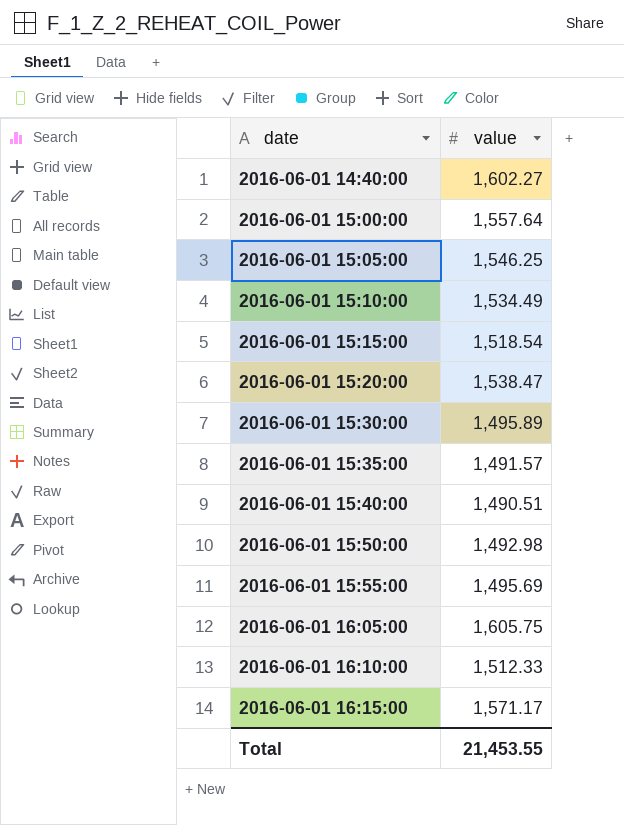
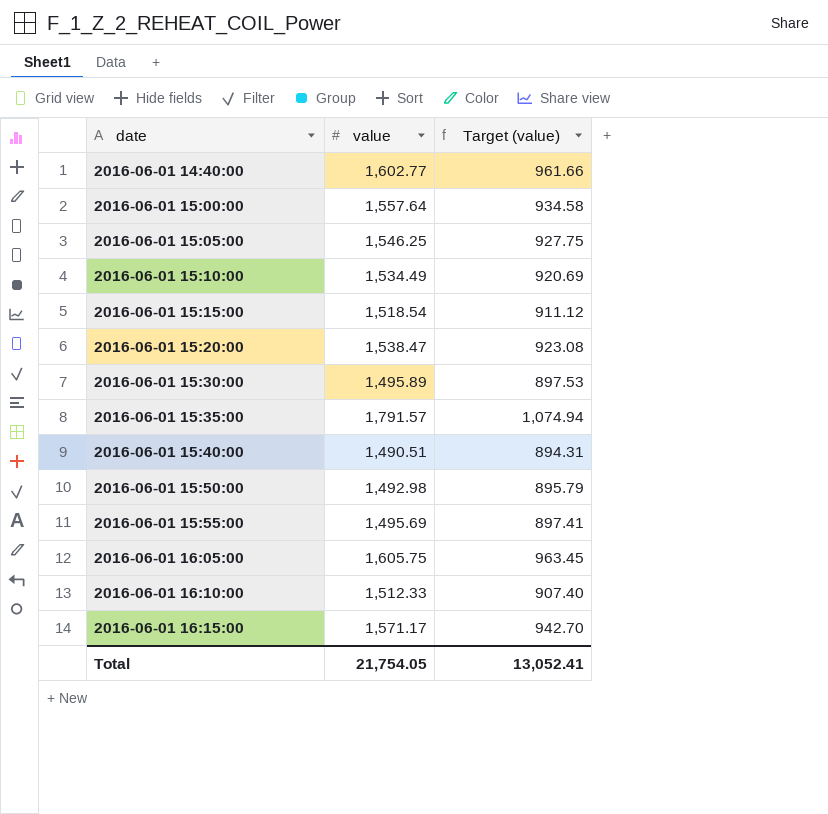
column Target (value) | formula: none -> [value] * 0.6
2016-06-01 14:40:00 | value: 1,602.27 -> 1,602.77
2016-06-01 15:35:00 | value: 1,491.57 -> 1,791.57
Total | value: 21,453.55 -> 21,754.05

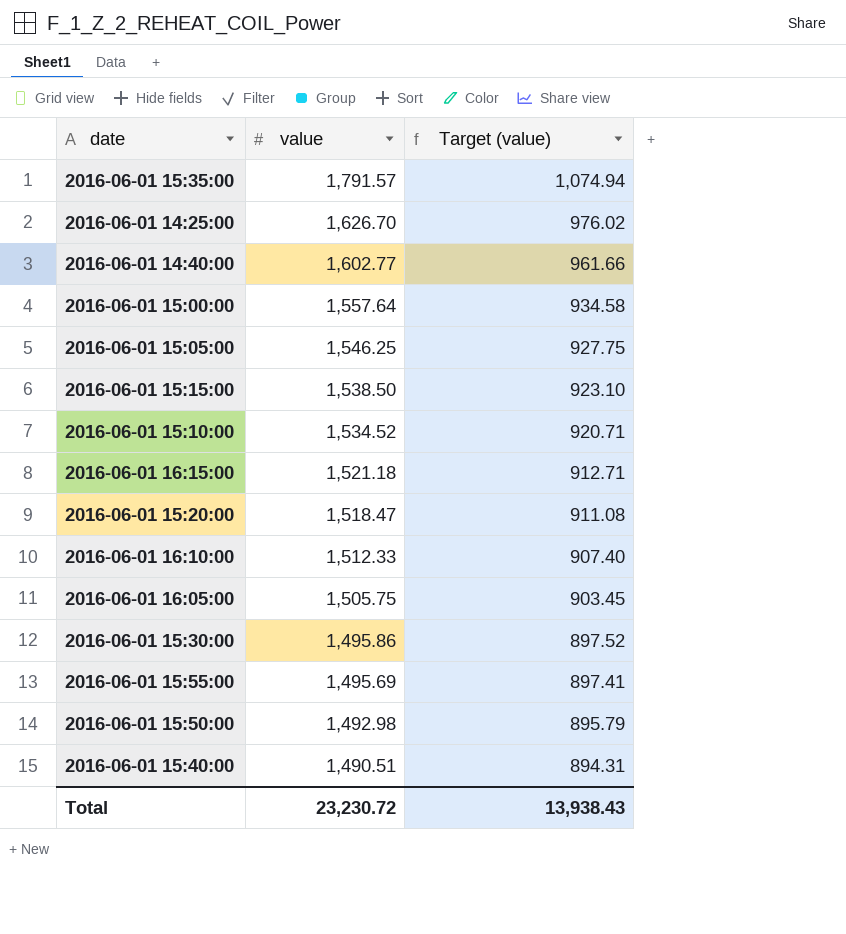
row order: date ascending -> value descending
row 2016-06-01 14:25:00: none -> 1,626.70 | 976.02
2016-06-01 15:15:00 | value: 1,518.54 -> 1,538.50
2016-06-01 15:15:00 | Target (value): 911.12 -> 923.10
2016-06-01 15:10:00 | value: 1,534.49 -> 1,534.52
2016-06-01 15:10:00 | Target (value): 920.69 -> 920.71
2016-06-01 16:15:00 | value: 1,571.17 -> 1,521.18
2016-06-01 16:15:00 | Target (value): 942.70 -> 912.71
2016-06-01 15:20:00 | value: 1,538.47 -> 1,518.47
2016-06-01 15:20:00 | Target (value): 923.08 -> 911.08
2016-06-01 16:05:00 | value: 1,605.75 -> 1,505.75
2016-06-01 16:05:00 | Target (value): 963.45 -> 903.45
2016-06-01 15:30:00 | value: 1,495.89 -> 1,495.86
2016-06-01 15:30:00 | Target (value): 897.53 -> 897.52
Total | value: 21,754.05 -> 23,230.72
Total | Target (value): 13,052.41 -> 13,938.43

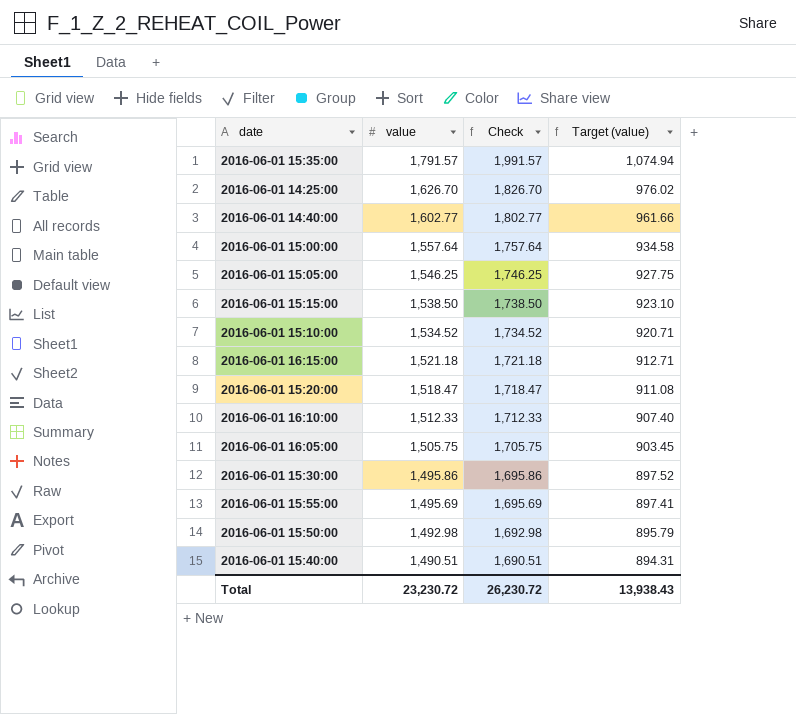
column Check | formula: none -> [value] + 200

